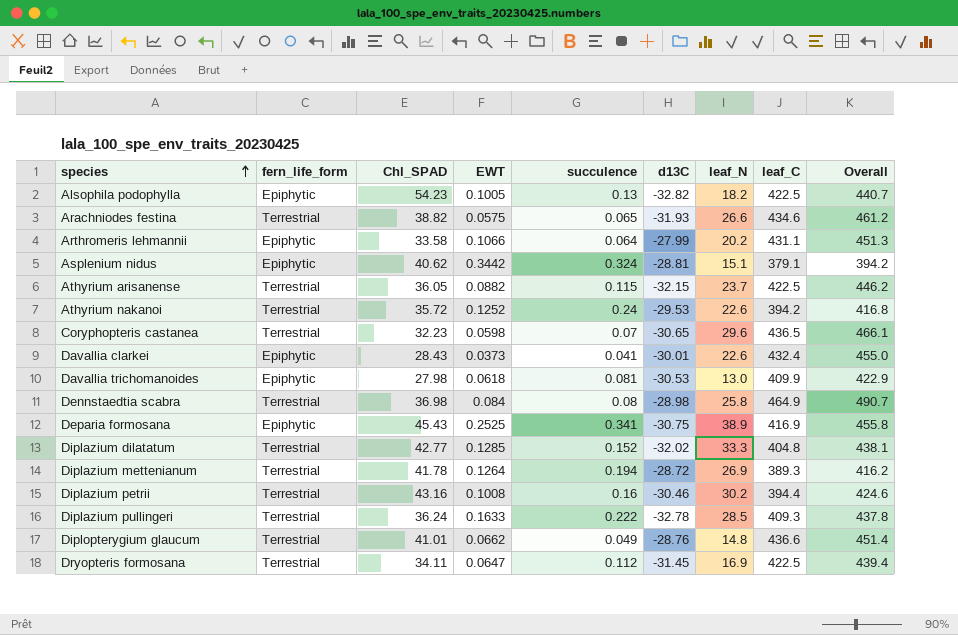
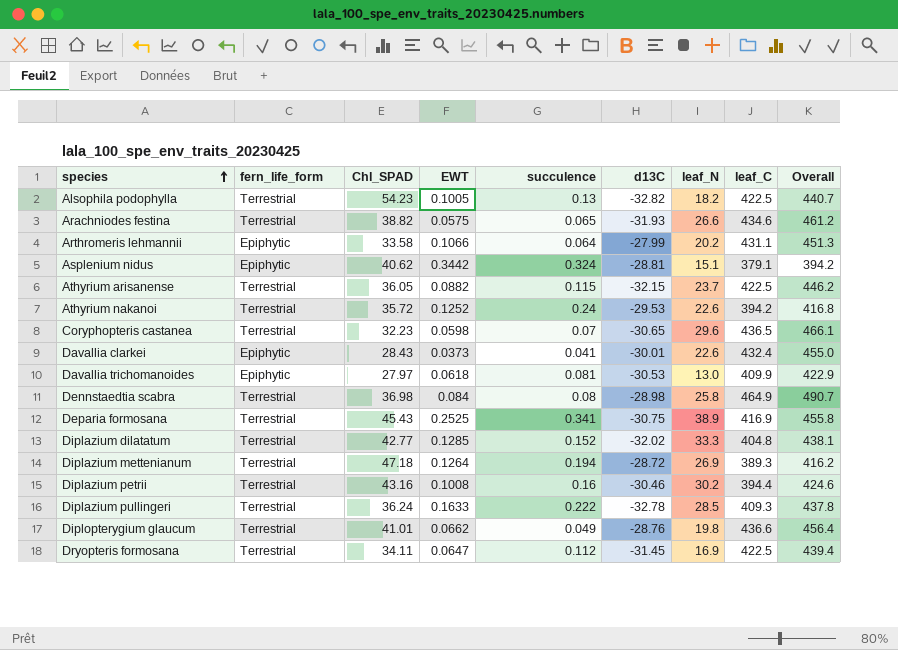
Alsophila podophylla | fern_life_form: Epiphytic -> Terrestrial
Davallia trichomanoides | Chl_SPAD: 27.98 -> 27.97
Deparia formosana | fern_life_form: Epiphytic -> Terrestrial
Diplazium mettenianum | Chl_SPAD: 41.78 -> 47.18
Diplopterygium glaucum | leaf_N: 14.8 -> 19.8
Diplopterygium glaucum | Overall: 451.4 -> 456.4

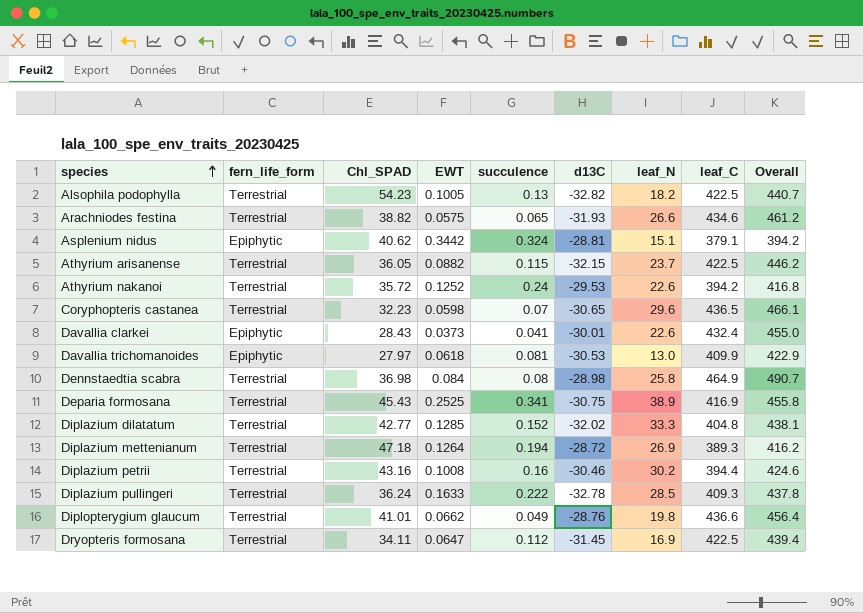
row Arthromeris lehmannii: Epiphytic | 33.58 | 0.1066 | 0.064 | -27.99 | 20.2 | 431.1 | 451.3 -> none

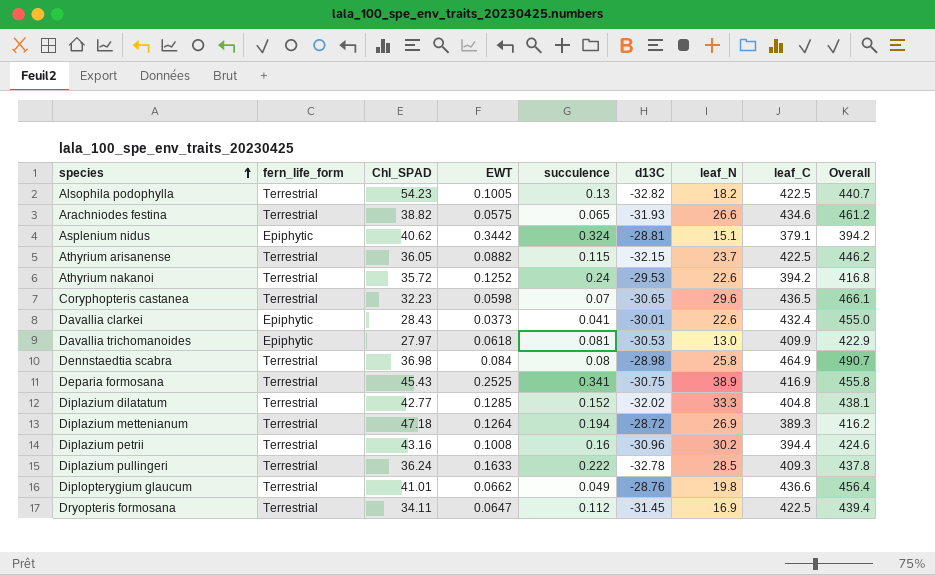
Diplazium petrii | d13C: -30.46 -> -30.96

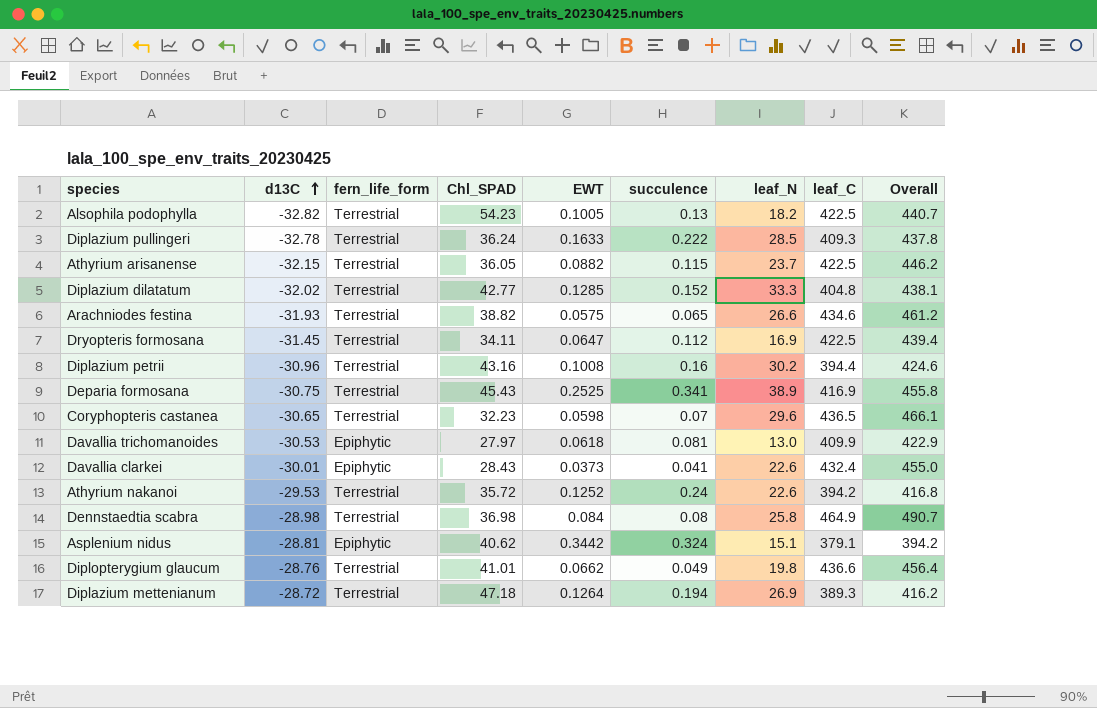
row order: species ascending -> d13C ascending
column d13C | position: 6 -> 2

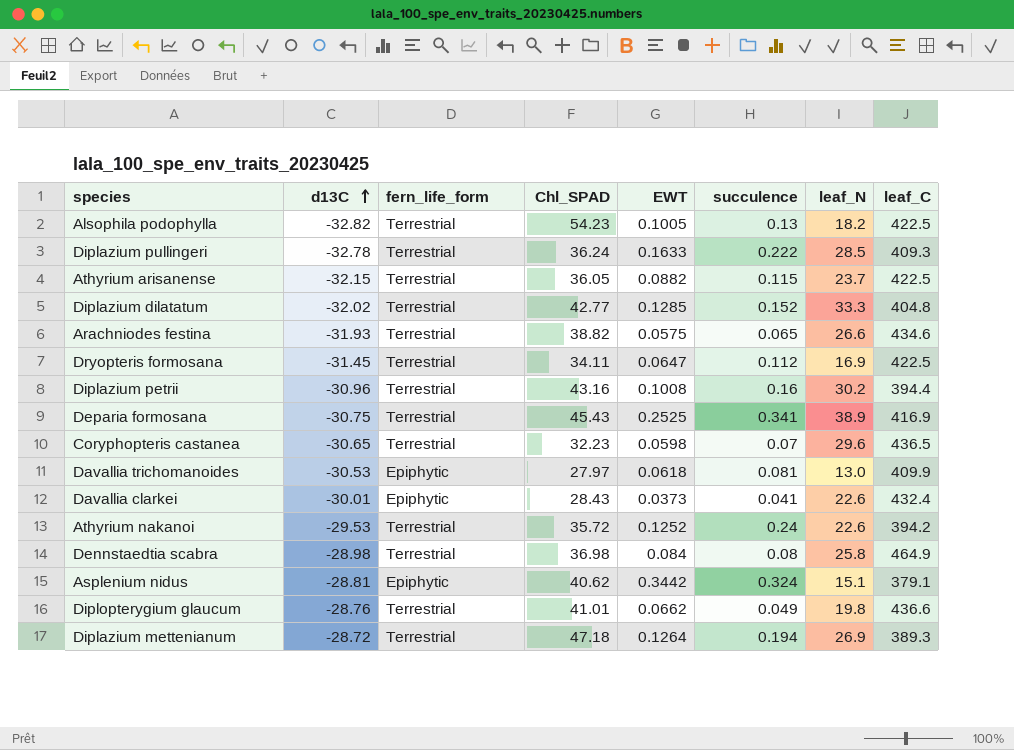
column Overall | formula: [leaf_N] + [leaf_C] -> none

